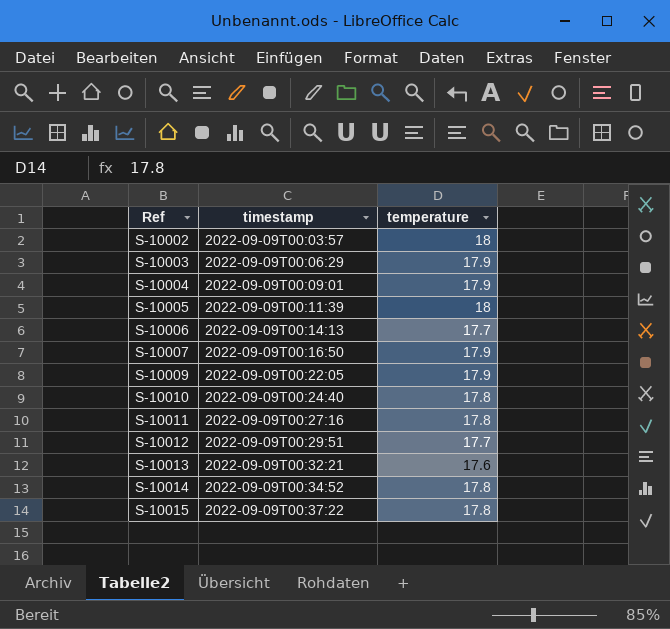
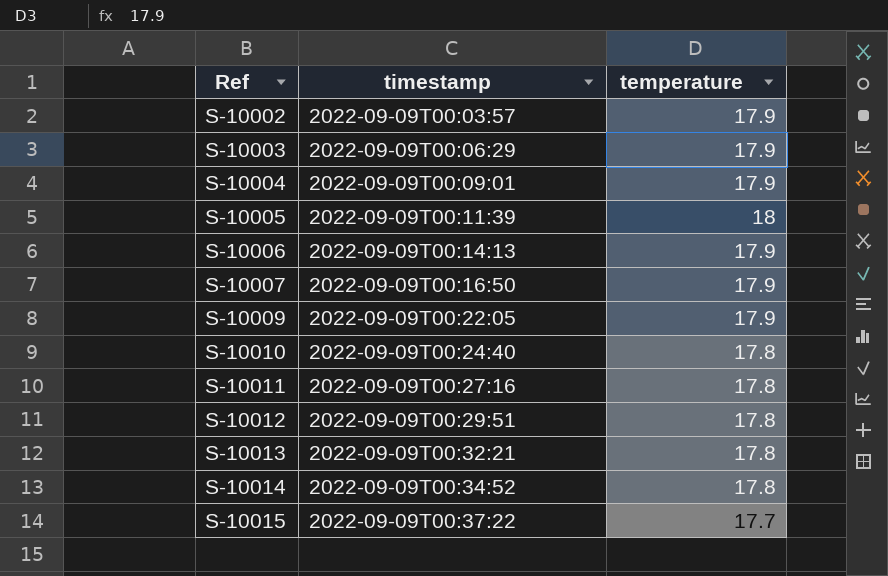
S-10002 | temperature: 18 -> 17.9
S-10006 | temperature: 17.7 -> 17.9
S-10012 | temperature: 17.7 -> 17.8
S-10013 | temperature: 17.6 -> 17.8
S-10015 | temperature: 17.8 -> 17.7

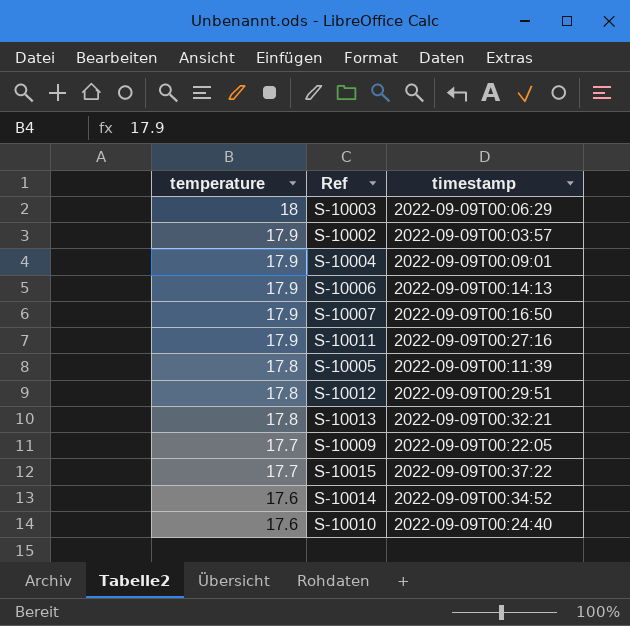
row order: Ref ascending -> temperature descending
column temperature | position: 3 -> 1
S-10003 | temperature: 17.9 -> 18
S-10011 | temperature: 17.8 -> 17.9
S-10005 | temperature: 18 -> 17.8
S-10009 | temperature: 17.9 -> 17.7
S-10014 | temperature: 17.8 -> 17.6
S-10010 | temperature: 17.8 -> 17.6

